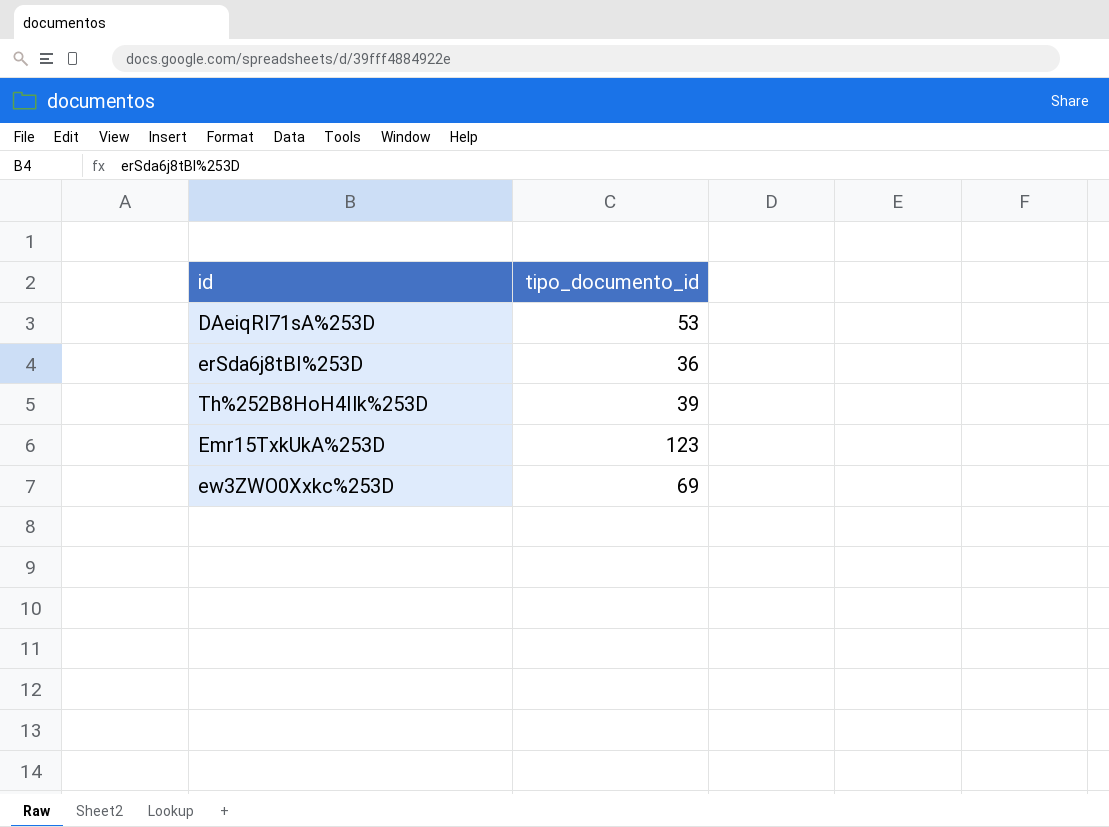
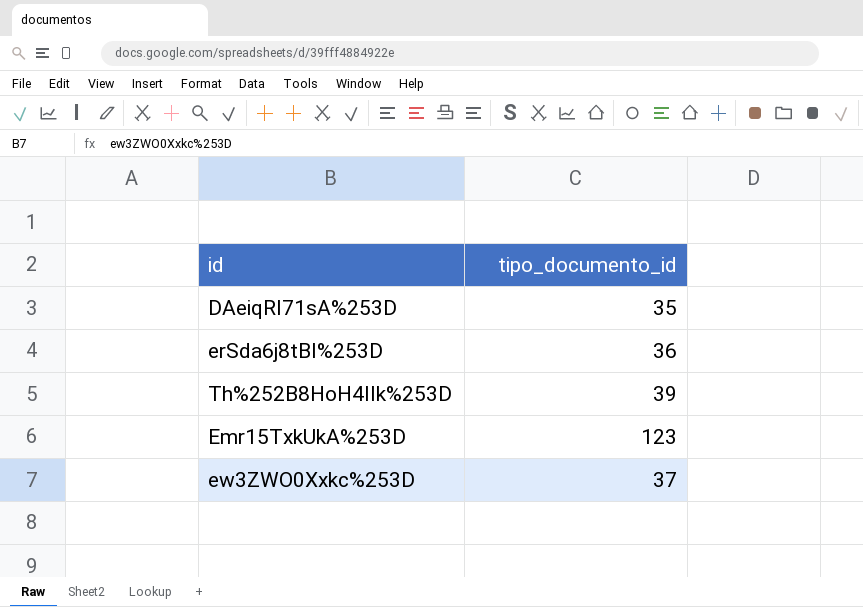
DAeiqRl71sA%253D | tipo_documento_id: 53 -> 35
ew3ZWO0Xxkc%253D | tipo_documento_id: 69 -> 37

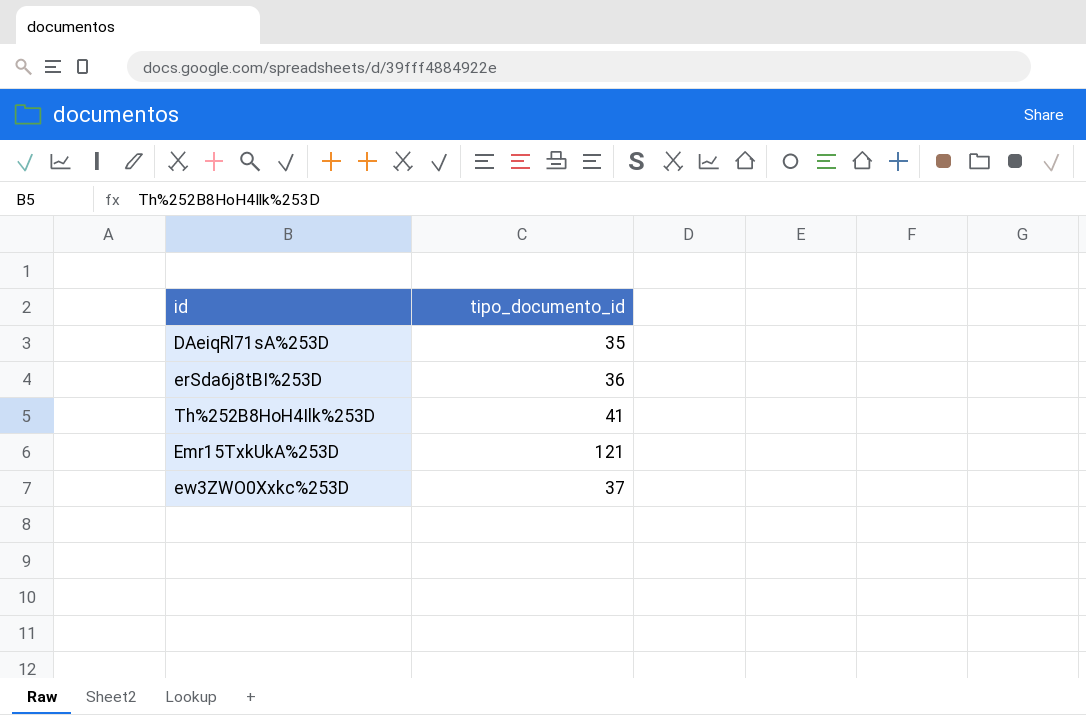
Th%252B8HoH4Ilk%253D | tipo_documento_id: 39 -> 41
Emr15TxkUkA%253D | tipo_documento_id: 123 -> 121

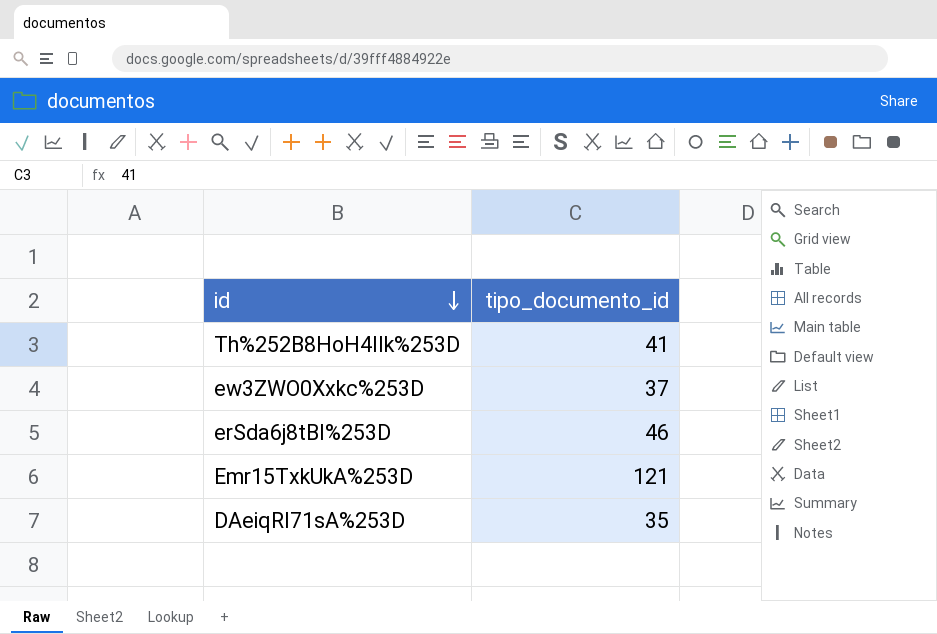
row order: none -> id descending
erSda6j8tBI%253D | tipo_documento_id: 36 -> 46

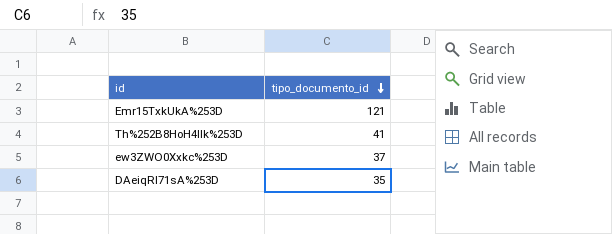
row order: id descending -> tipo_documento_id descending
row erSda6j8tBI%253D: 46 -> none

